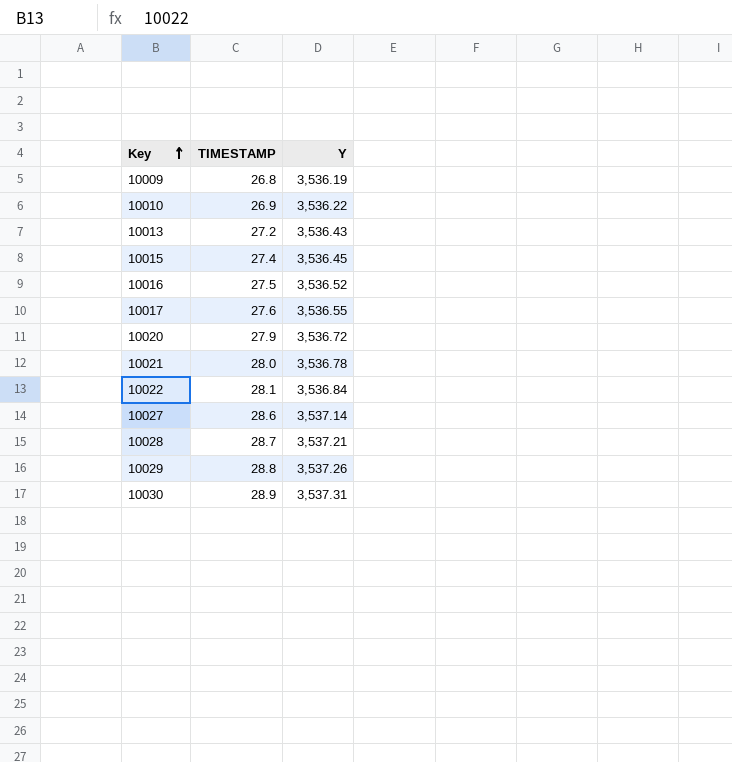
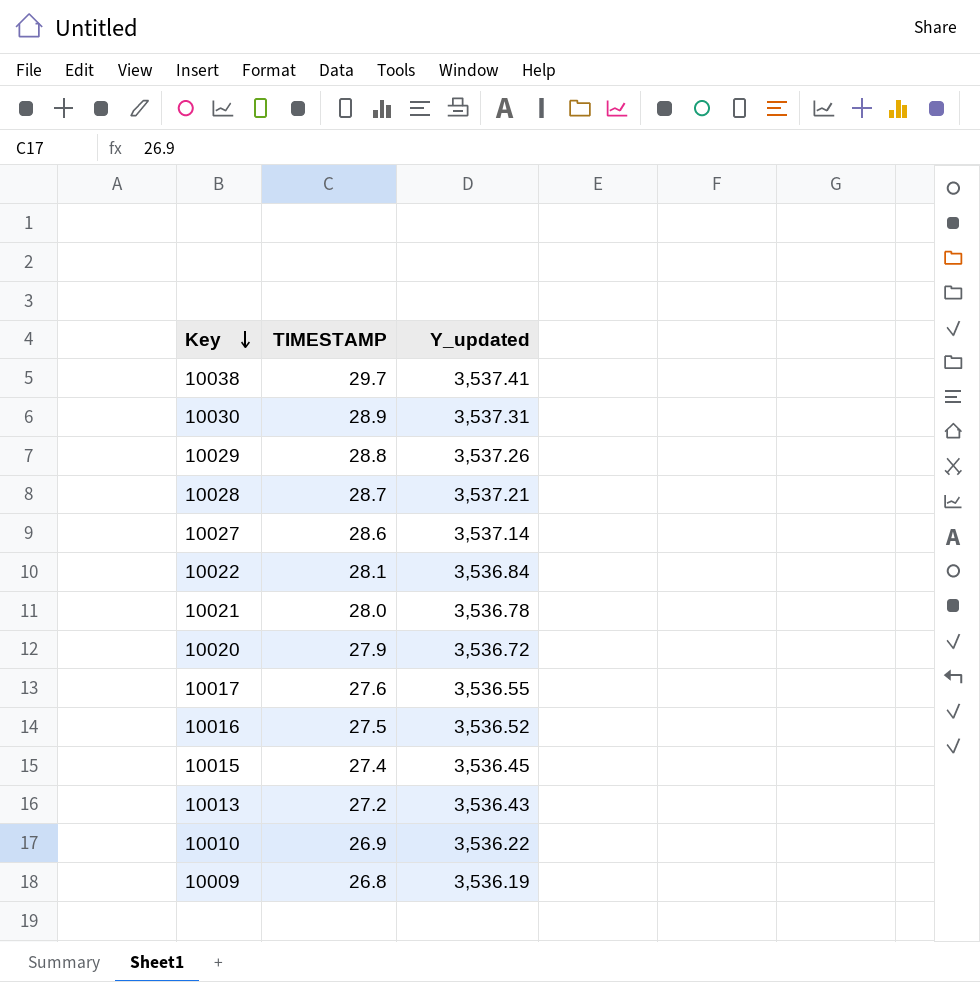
row order: Key ascending -> Key descending
column name: Y -> Y_updated
row 10038: none -> 29.7 | 3,537.41

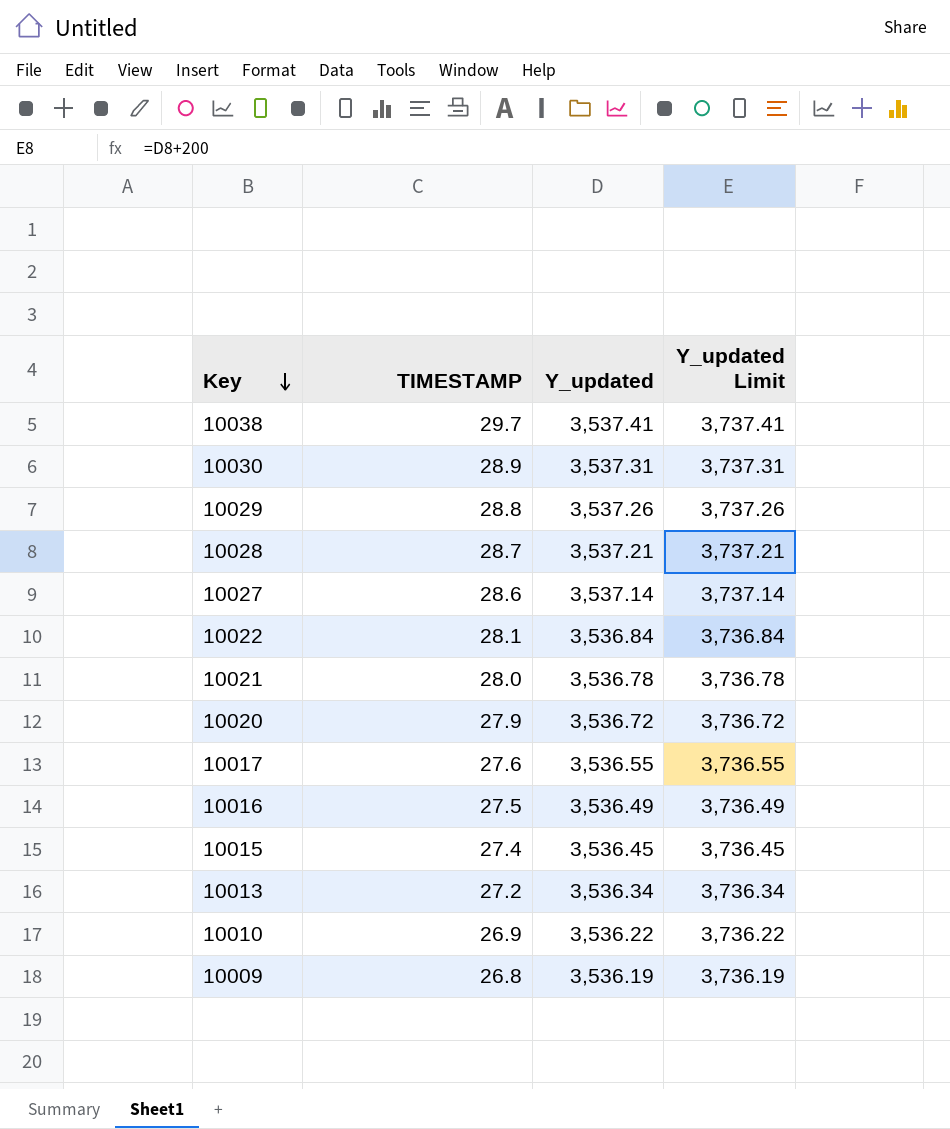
column Y_updated Limit | formula: none -> [Y_updated] + 200
10016 | Y_updated: 3,536.52 -> 3,536.49
10013 | Y_updated: 3,536.43 -> 3,536.34

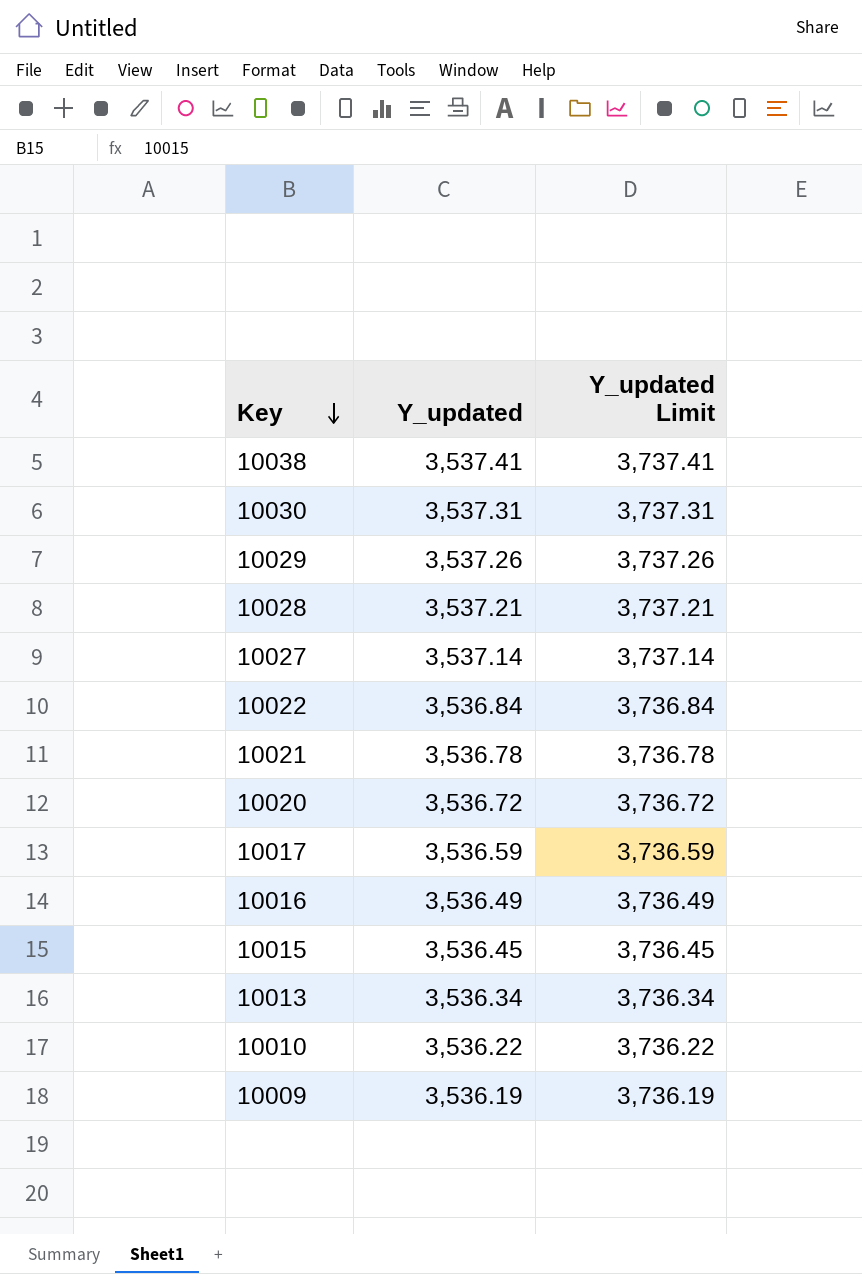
column TIMESTAMP | position: 2 -> none
10017 | Y_updated: 3,536.55 -> 3,536.59
10017 | Y_updated Limit: 3,736.55 -> 3,736.59

